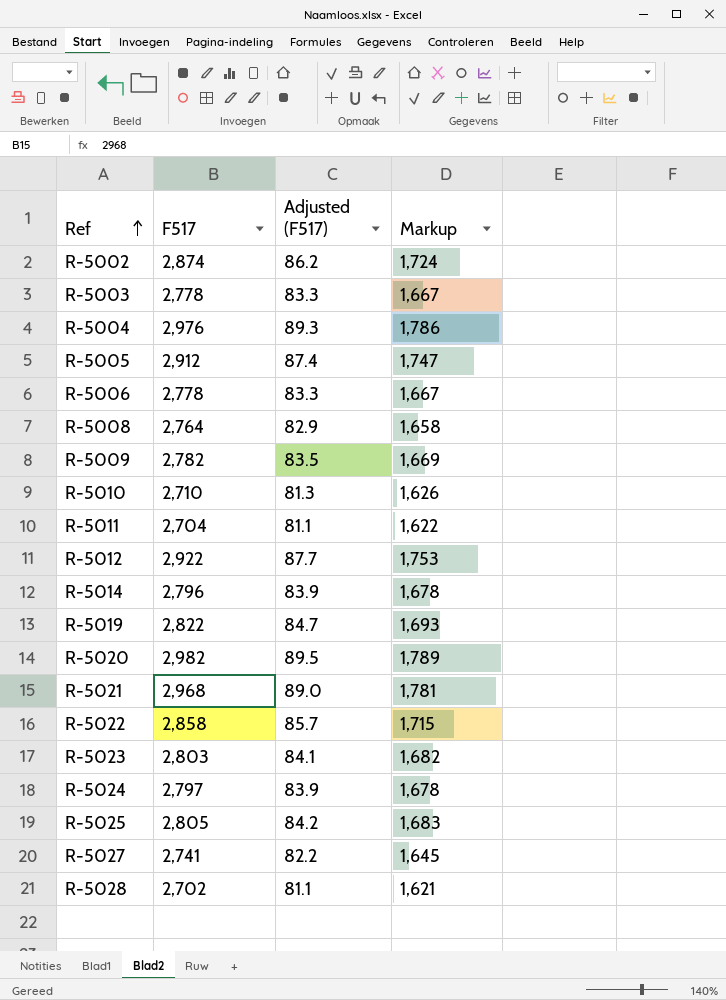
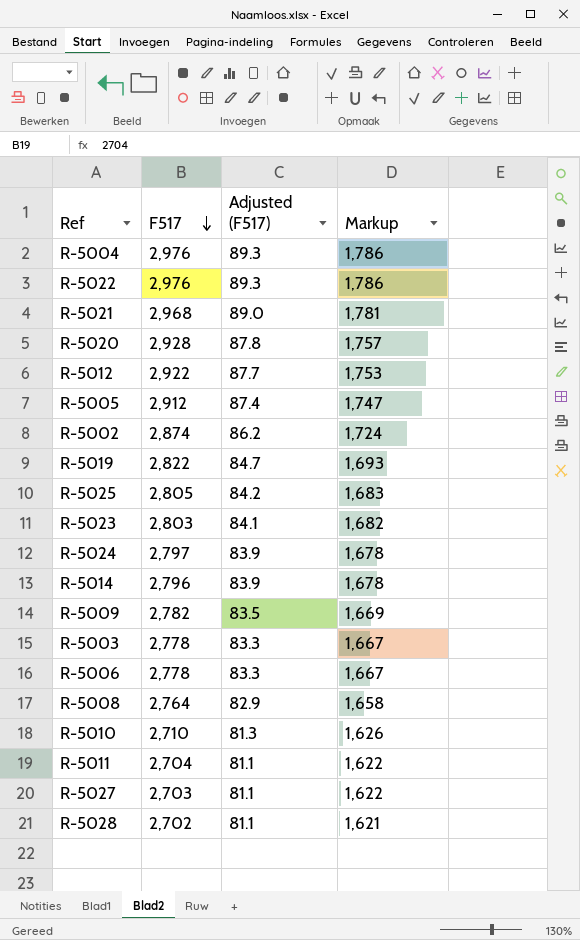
row order: Ref ascending -> F517 descending
R-5022 | F517: 2,858 -> 2,976
R-5022 | Adjusted (F517): 85.7 -> 89.3
R-5022 | Markup: 1,715 -> 1,786
R-5020 | F517: 2,982 -> 2,928
R-5020 | Adjusted (F517): 89.5 -> 87.8
R-5020 | Markup: 1,789 -> 1,757
R-5027 | F517: 2,741 -> 2,703
R-5027 | Adjusted (F517): 82.2 -> 81.1
R-5027 | Markup: 1,645 -> 1,622

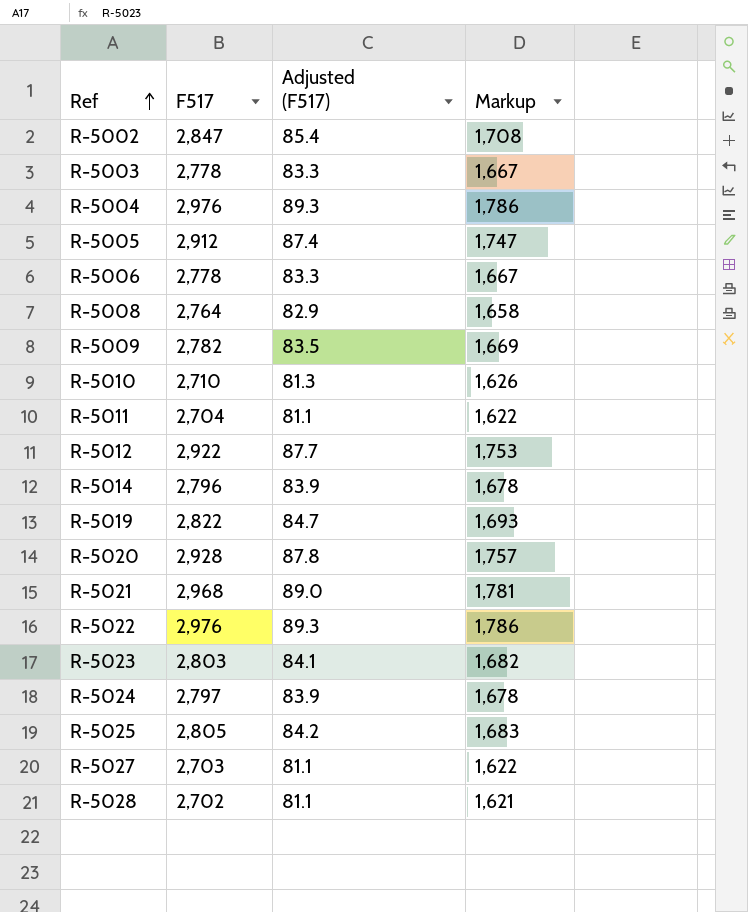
row order: F517 descending -> Ref ascending
R-5002 | F517: 2,874 -> 2,847
R-5002 | Adjusted (F517): 86.2 -> 85.4
R-5002 | Markup: 1,724 -> 1,708

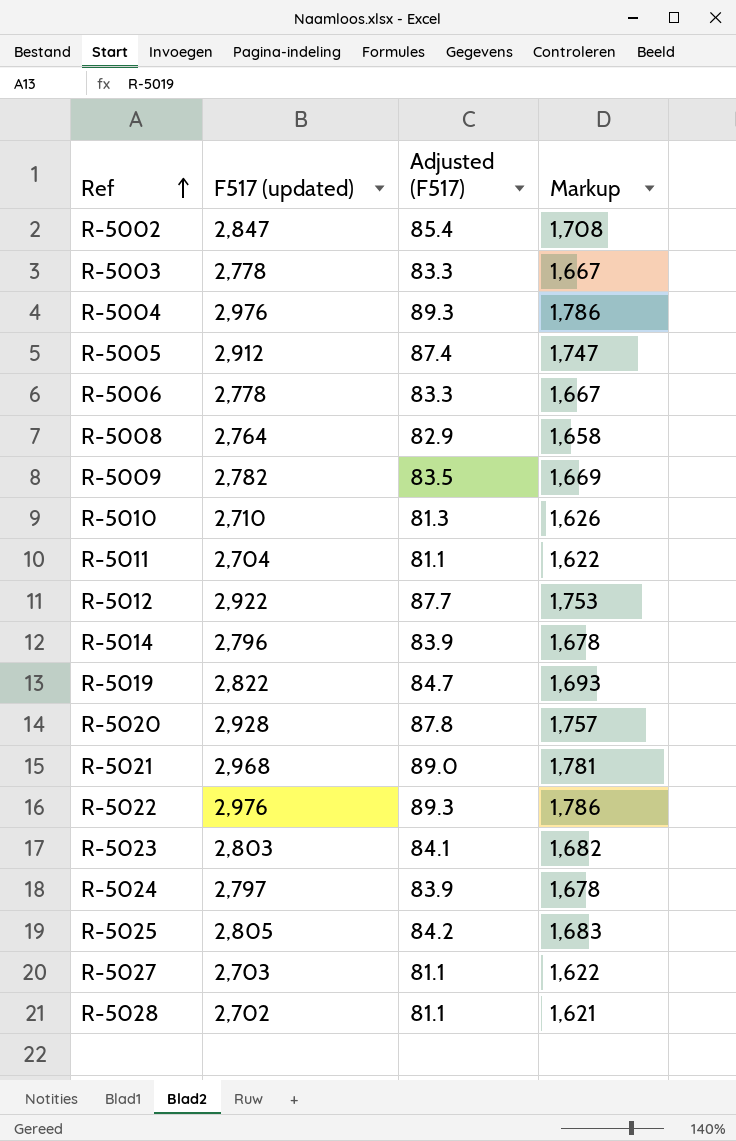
column name: F517 -> F517 (updated)

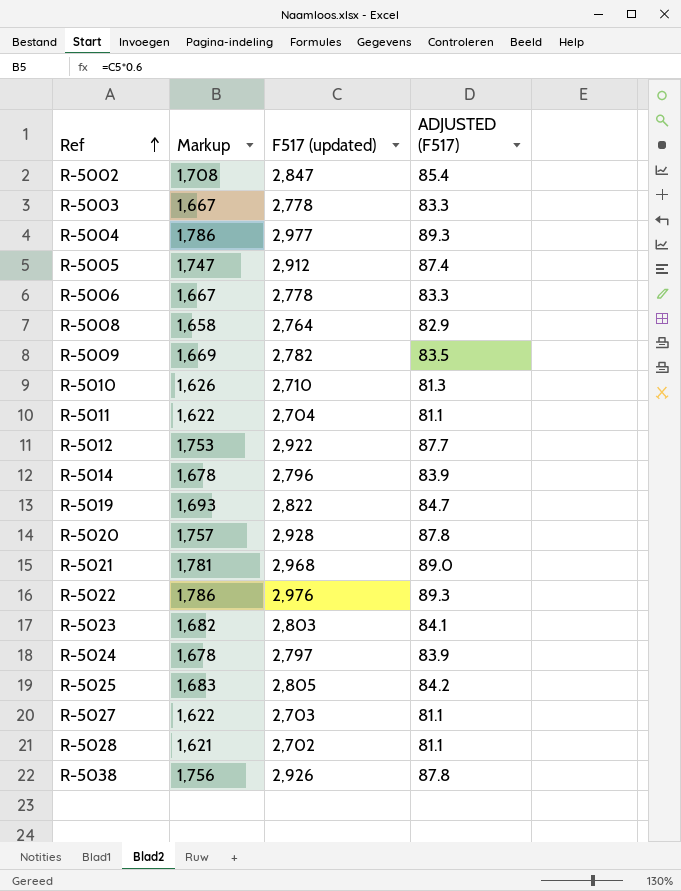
column Markup | position: 4 -> 2
column name: Adjusted (F517) -> ADJUSTED (F517)
R-5004 | F517 (updated): 2,976 -> 2,977
row R-5038: none -> 1,756 | 2,926 | 87.8

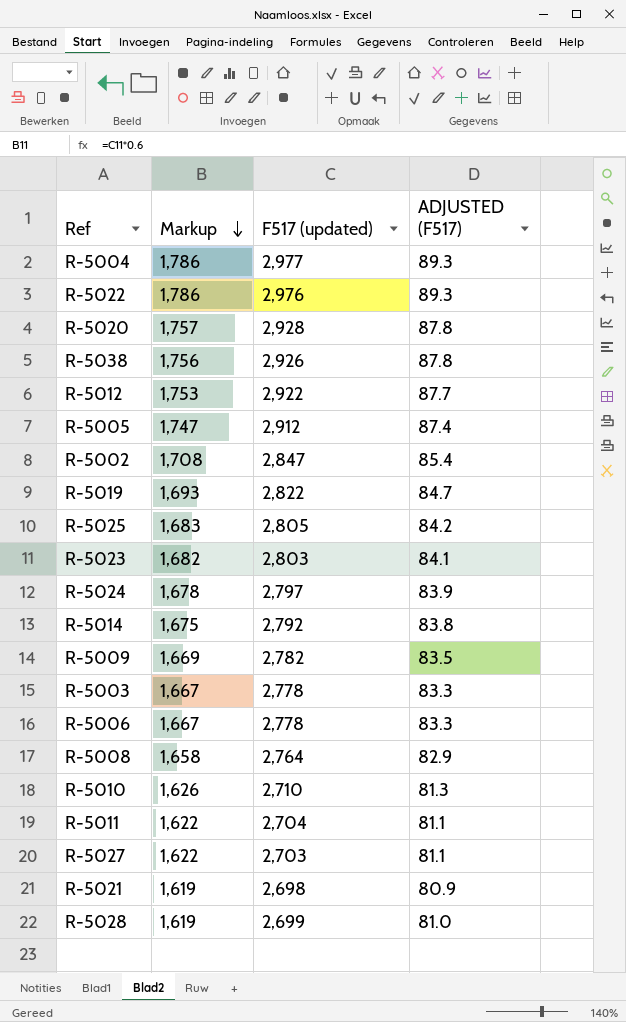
row order: Ref ascending -> Markup descending
R-5014 | Markup: 1,678 -> 1,675
R-5014 | F517 (updated): 2,796 -> 2,792
R-5014 | ADJUSTED (F517): 83.9 -> 83.8
R-5021 | Markup: 1,781 -> 1,619
R-5021 | F517 (updated): 2,968 -> 2,698
R-5021 | ADJUSTED (F517): 89.0 -> 80.9
R-5028 | Markup: 1,621 -> 1,619
R-5028 | F517 (updated): 2,702 -> 2,699
R-5028 | ADJUSTED (F517): 81.1 -> 81.0

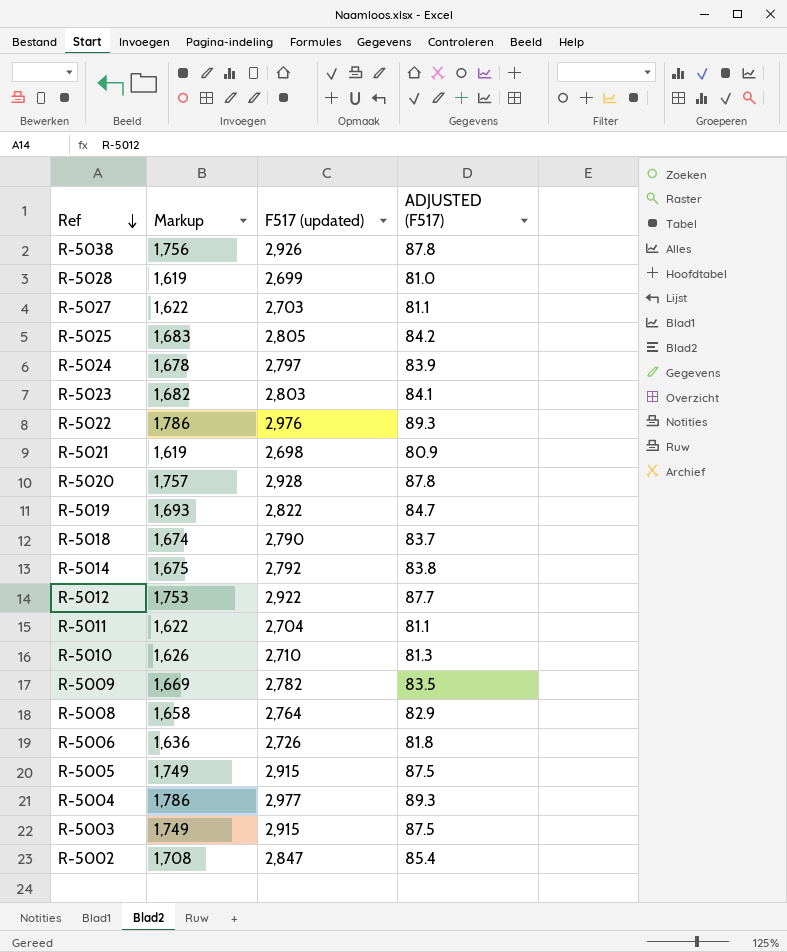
row order: Markup descending -> Ref descending
row R-5018: none -> 1,674 | 2,790 | 83.7
R-5006 | Markup: 1,667 -> 1,636
R-5006 | F517 (updated): 2,778 -> 2,726
R-5006 | ADJUSTED (F517): 83.3 -> 81.8
R-5005 | Markup: 1,747 -> 1,749
R-5005 | F517 (updated): 2,912 -> 2,915
R-5005 | ADJUSTED (F517): 87.4 -> 87.5
R-5003 | Markup: 1,667 -> 1,749
R-5003 | F517 (updated): 2,778 -> 2,915
R-5003 | ADJUSTED (F517): 83.3 -> 87.5

